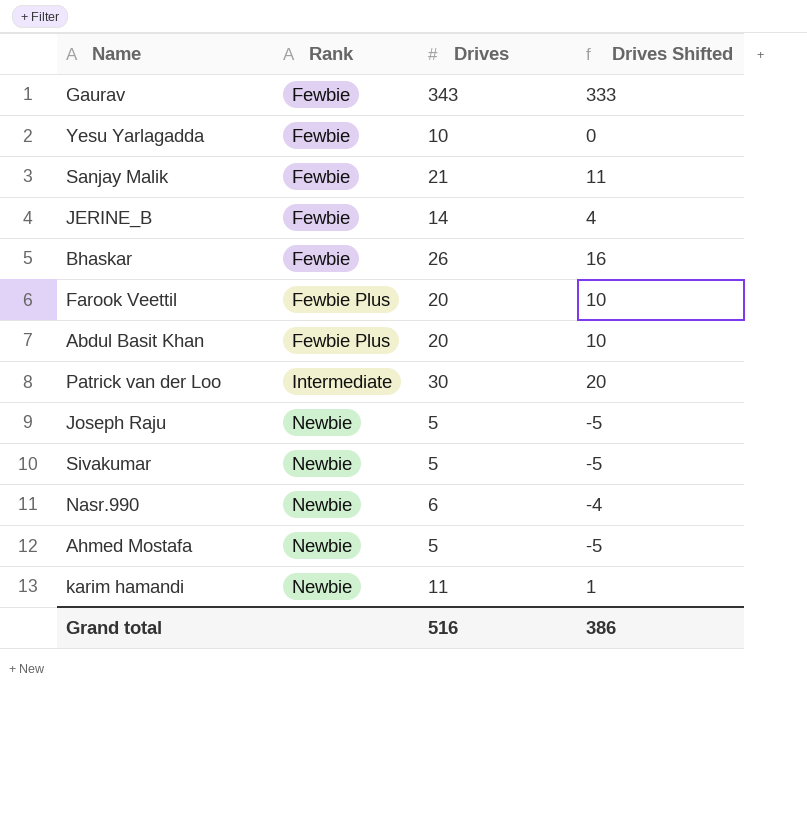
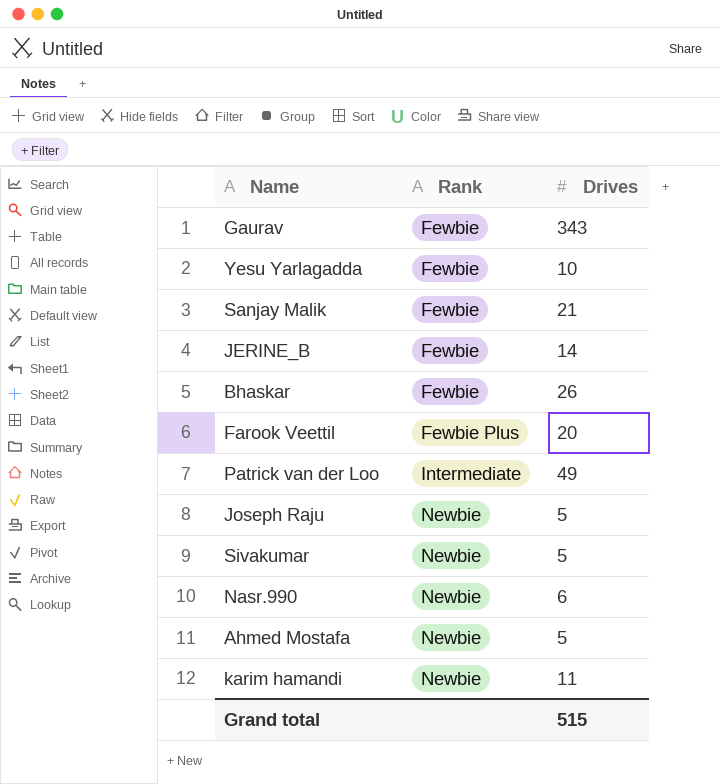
column Drives Shifted | formula: [Drives] - 10 -> none
row Abdul Basit Khan: Fewbie Plus | 20 | 10 -> none
Patrick van der Loo | Drives: 30 -> 49
Grand total | Drives: 516 -> 515

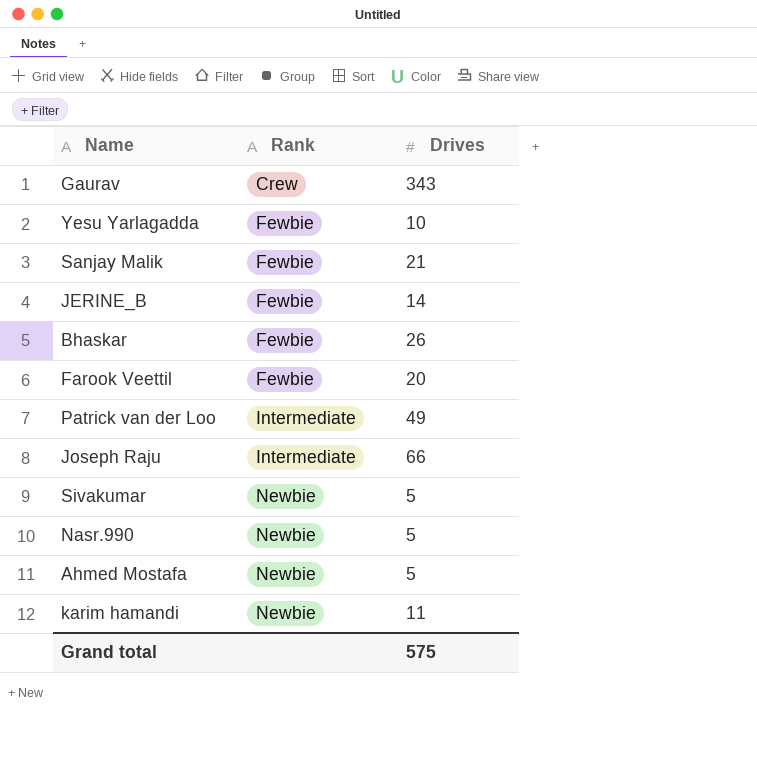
Gaurav | Rank: Fewbie -> Crew
Farook Veettil | Rank: Fewbie Plus -> Fewbie
Joseph Raju | Rank: Newbie -> Intermediate
Joseph Raju | Drives: 5 -> 66
Nasr.990 | Drives: 6 -> 5
Grand total | Drives: 515 -> 575

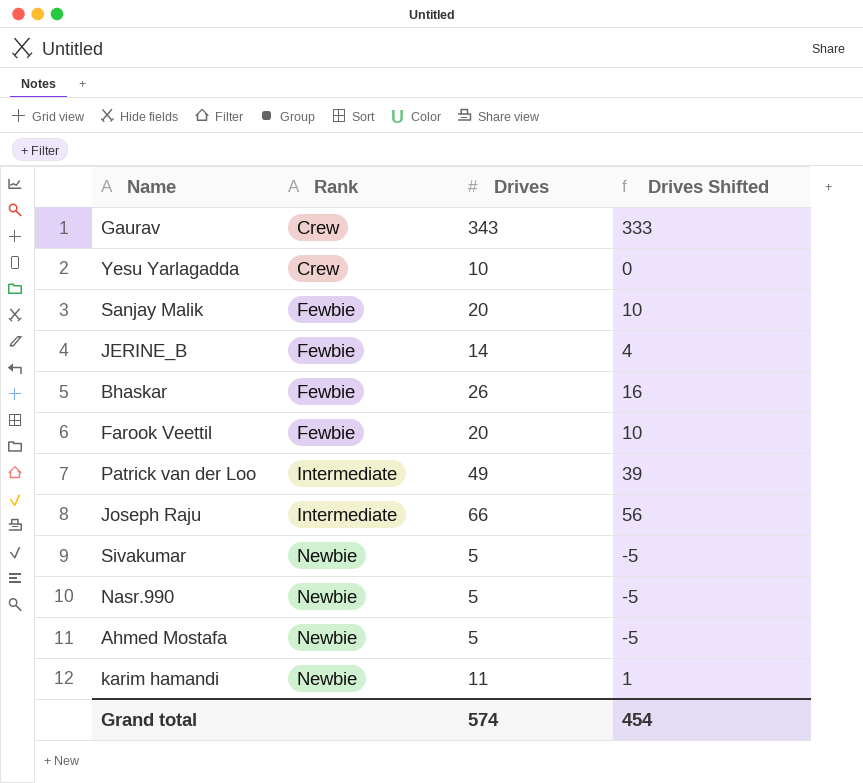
column Drives Shifted | formula: none -> [Drives] - 10
Yesu Yarlagadda | Rank: Fewbie -> Crew
Sanjay Malik | Drives: 21 -> 20
Grand total | Drives: 575 -> 574

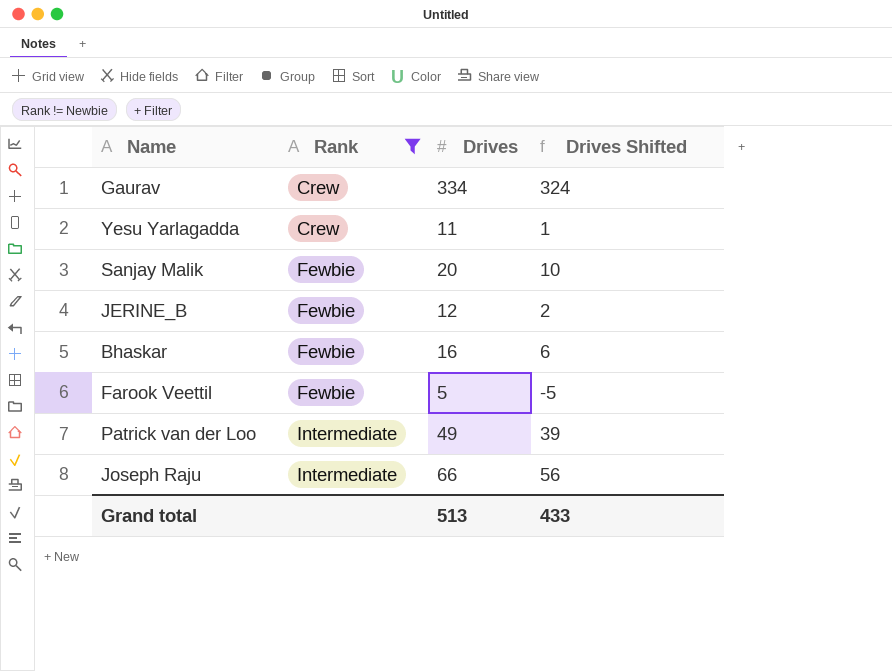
filter: none -> Rank != Newbie
Gaurav | Drives: 343 -> 334
Gaurav | Drives Shifted: 333 -> 324
Yesu Yarlagadda | Drives: 10 -> 11
Yesu Yarlagadda | Drives Shifted: 0 -> 1
JERINE_B | Drives: 14 -> 12
JERINE_B | Drives Shifted: 4 -> 2
Bhaskar | Drives: 26 -> 16
Bhaskar | Drives Shifted: 16 -> 6
Farook Veettil | Drives: 20 -> 5
Farook Veettil | Drives Shifted: 10 -> -5
Grand total | Drives: 574 -> 513
Grand total | Drives Shifted: 454 -> 433

